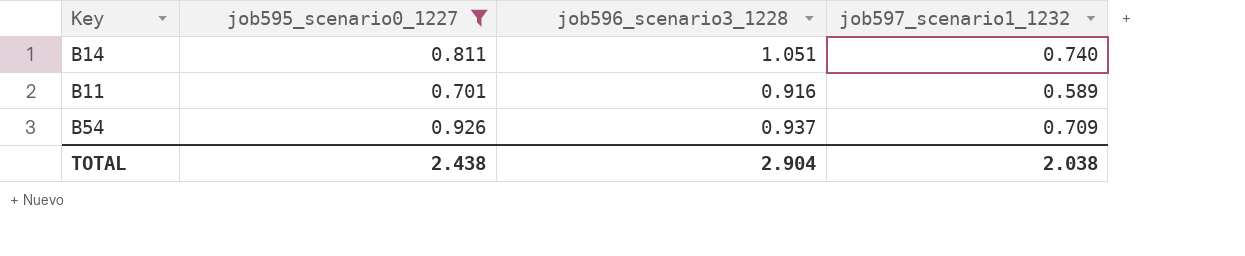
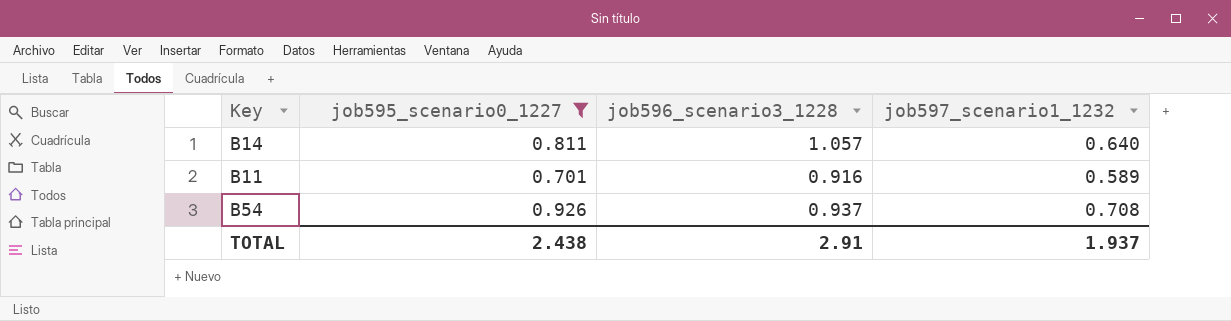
B14 | job596_scenario3_1228: 1.051 -> 1.057
B14 | job597_scenario1_1232: 0.740 -> 0.640
B54 | job597_scenario1_1232: 0.709 -> 0.708
TOTAL | job596_scenario3_1228: 2.904 -> 2.91
TOTAL | job597_scenario1_1232: 2.038 -> 1.937

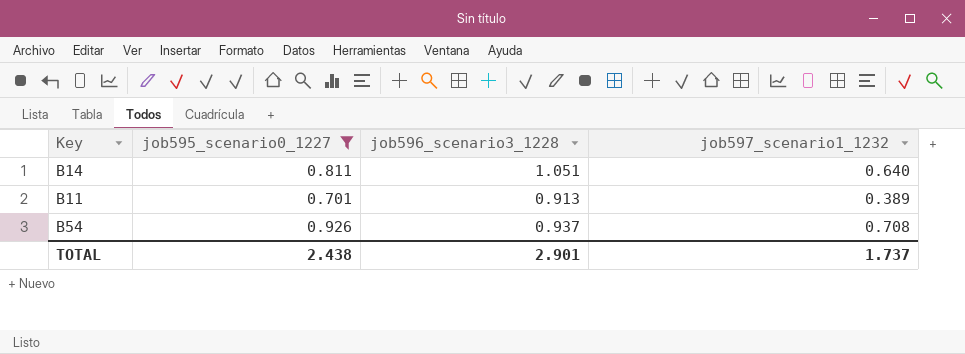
B14 | job596_scenario3_1228: 1.057 -> 1.051
B11 | job596_scenario3_1228: 0.916 -> 0.913
B11 | job597_scenario1_1232: 0.589 -> 0.389
TOTAL | job596_scenario3_1228: 2.91 -> 2.901
TOTAL | job597_scenario1_1232: 1.937 -> 1.737

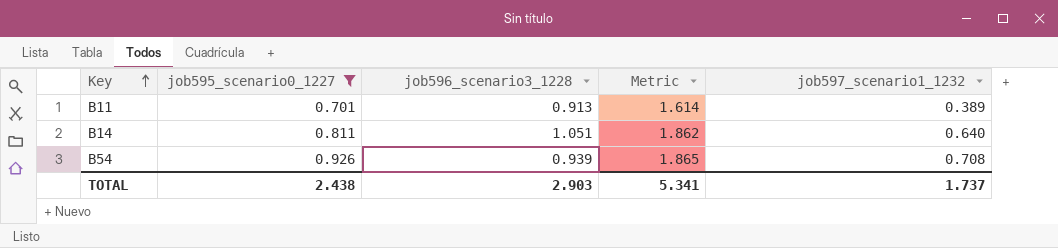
row order: none -> Key ascending
column Metric | formula: none -> [job595_scenario0_1227] + [job596_scenario3_1228]
B54 | job596_scenario3_1228: 0.937 -> 0.939
TOTAL | job596_scenario3_1228: 2.901 -> 2.903

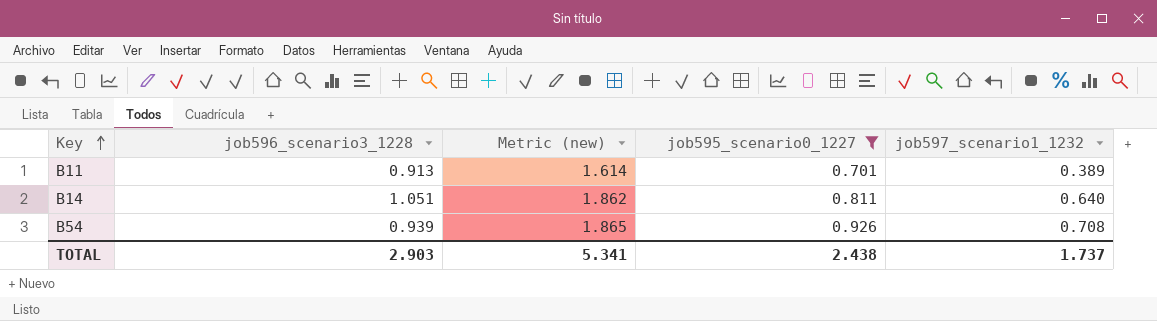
column name: Metric -> Metric (new)
column job595_scenario0_1227 | position: 2 -> 4

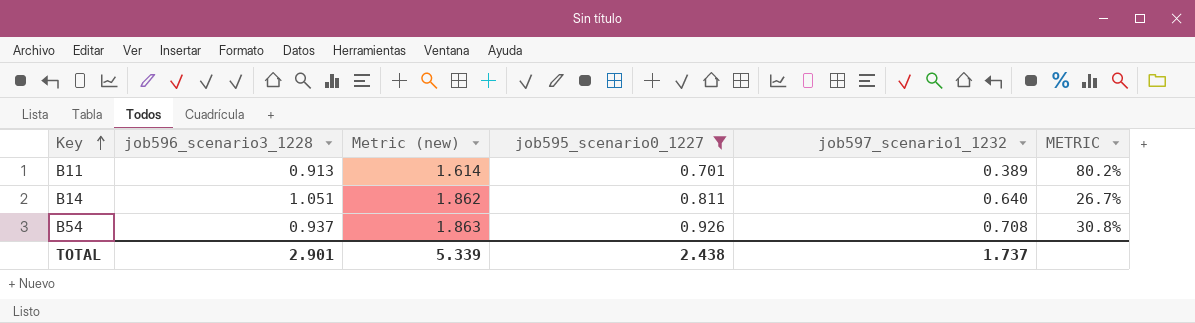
column METRIC | formula: none -> ([job595_scenario0_1227] - [job597_scenario1_1232]) / [job597_scenario1_1232]
B54 | job596_scenario3_1228: 0.939 -> 0.937
B54 | Metric (new): 1.865 -> 1.863
TOTAL | job596_scenario3_1228: 2.903 -> 2.901
TOTAL | Metric (new): 5.341 -> 5.339

